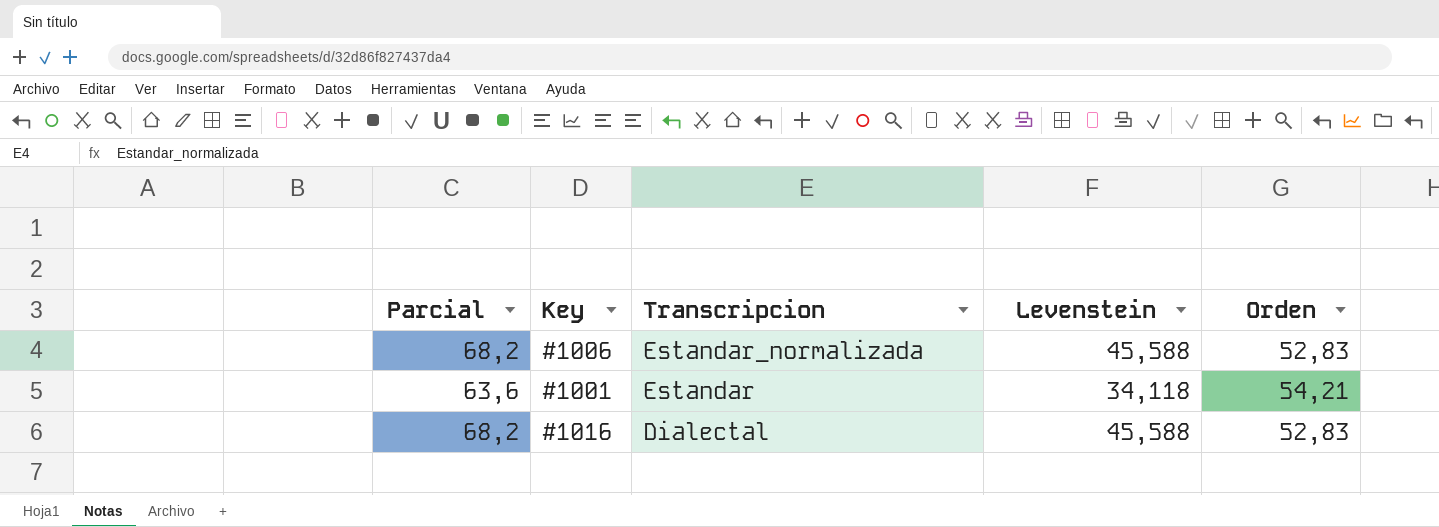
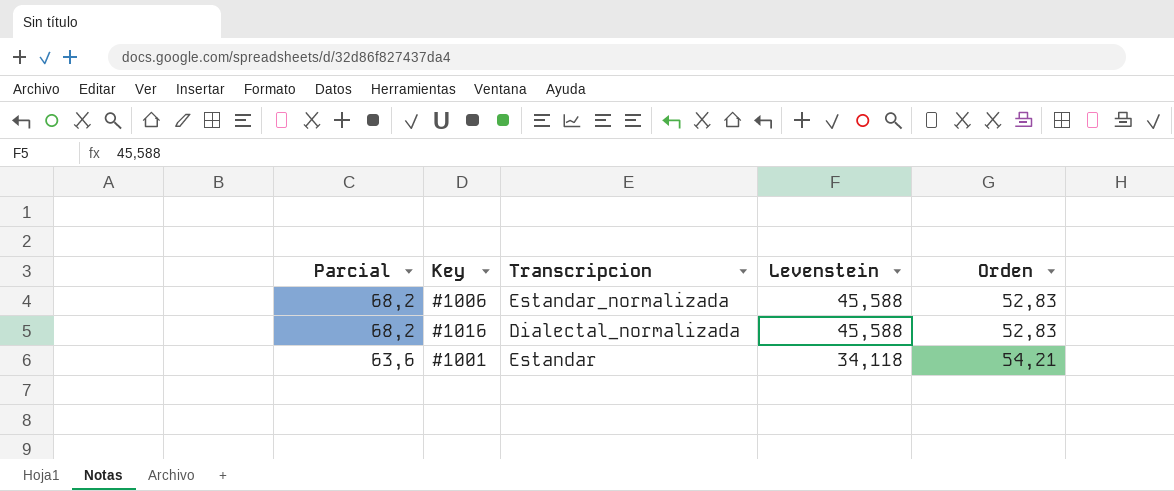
row order: Transcripcion descending -> Parcial descending
#1016 | Transcripcion: Dialectal -> Dialectal_normalizada

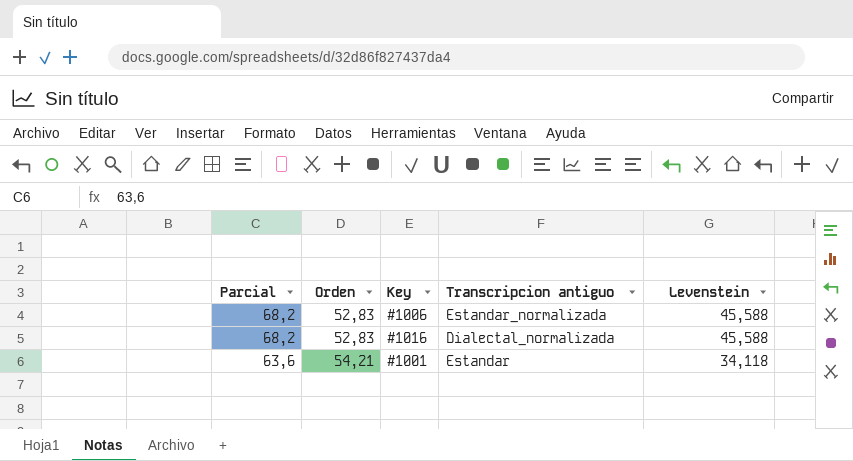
column Orden | position: 5 -> 2
column name: Transcripcion -> Transcripcion antiguo

